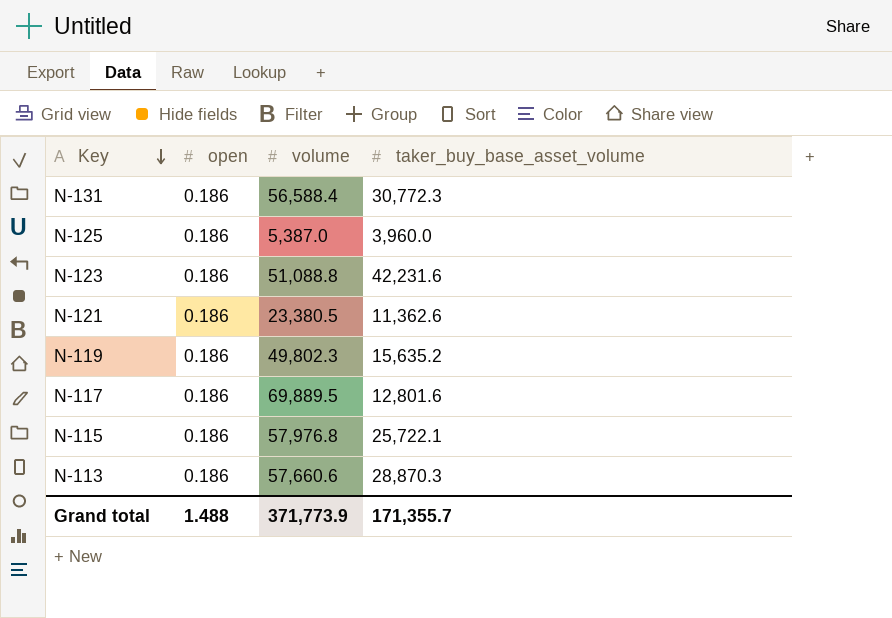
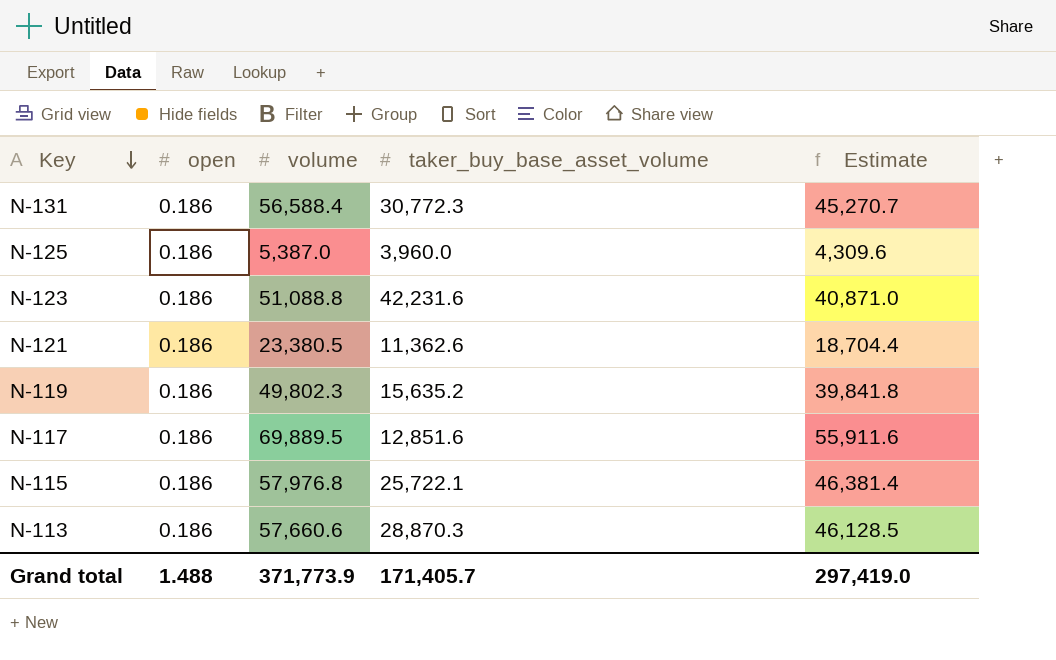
column Estimate | formula: none -> [volume] * 0.8
N-117 | taker_buy_base_asset_volume: 12,801.6 -> 12,851.6
Grand total | taker_buy_base_asset_volume: 171,355.7 -> 171,405.7

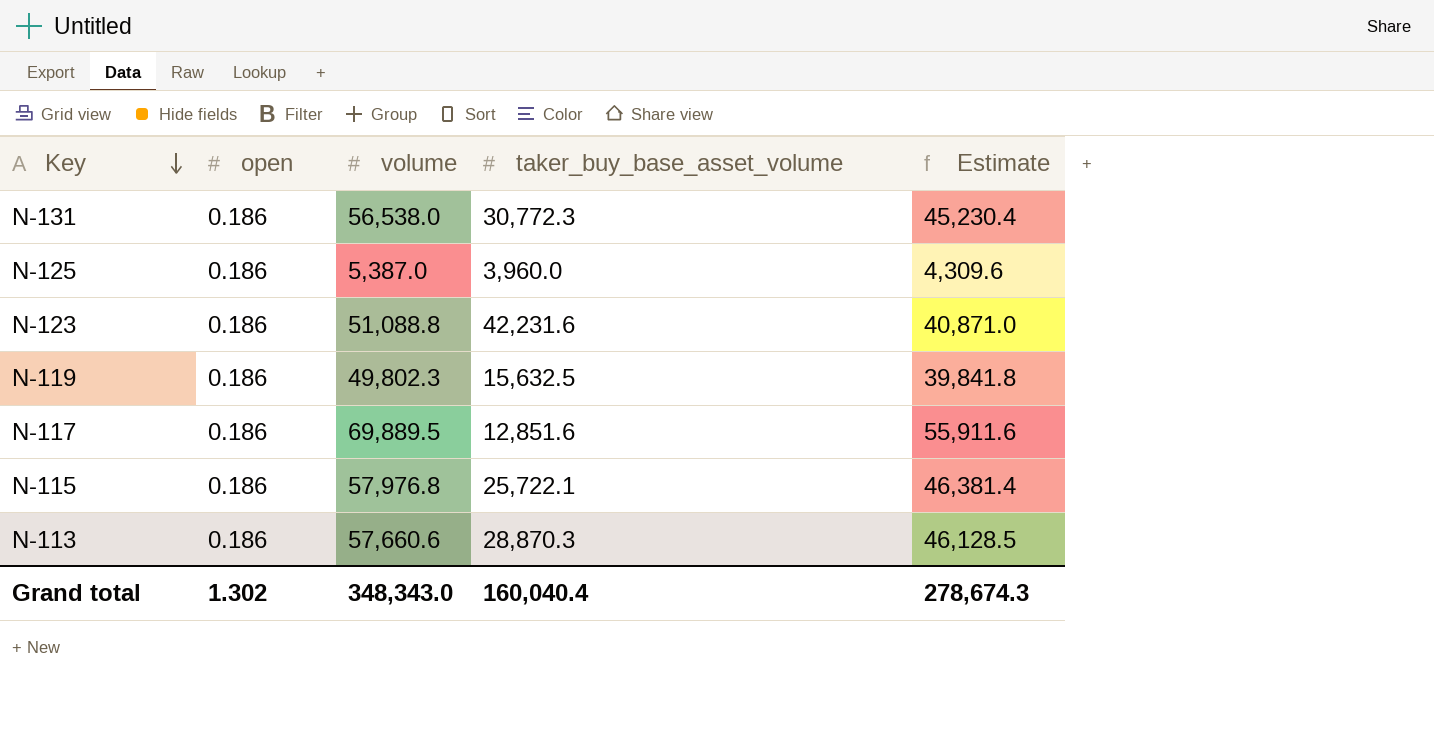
row N-121: 0.186 | 23,380.5 | 11,362.6 | 18,704.4 -> none
N-131 | volume: 56,588.4 -> 56,538.0
N-131 | Estimate: 45,270.7 -> 45,230.4
N-119 | taker_buy_base_asset_volume: 15,635.2 -> 15,632.5
Grand total | open: 1.488 -> 1.302
Grand total | volume: 371,773.9 -> 348,343.0
Grand total | taker_buy_base_asset_volume: 171,405.7 -> 160,040.4
Grand total | Estimate: 297,419.0 -> 278,674.3

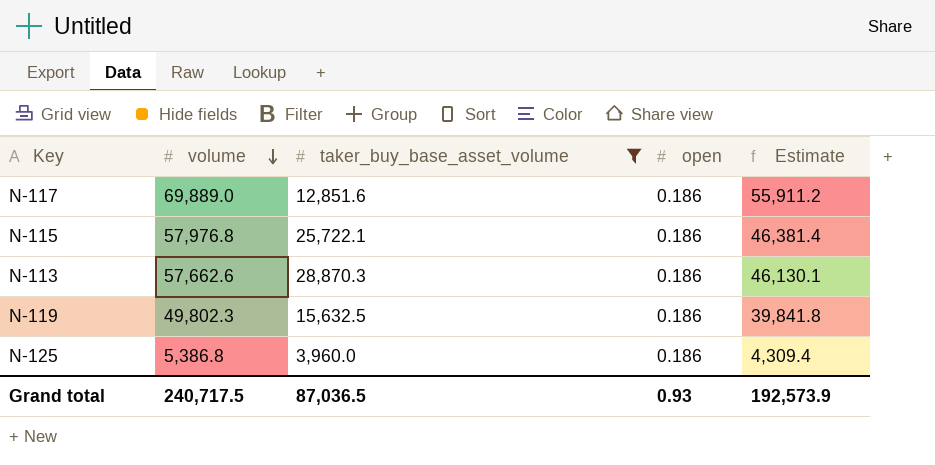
filter: none -> taker_buy_base_asset_volume <= 28,870.3
row order: Key descending -> volume descending
column open | position: 2 -> 4
N-117 | volume: 69,889.5 -> 69,889.0
N-117 | Estimate: 55,911.6 -> 55,911.2
N-113 | volume: 57,660.6 -> 57,662.6
N-113 | Estimate: 46,128.5 -> 46,130.1
N-125 | volume: 5,387.0 -> 5,386.8
N-125 | Estimate: 4,309.6 -> 4,309.4
Grand total | volume: 348,343.0 -> 240,717.5
Grand total | taker_buy_base_asset_volume: 160,040.4 -> 87,036.5
Grand total | open: 1.302 -> 0.93
Grand total | Estimate: 278,674.3 -> 192,573.9

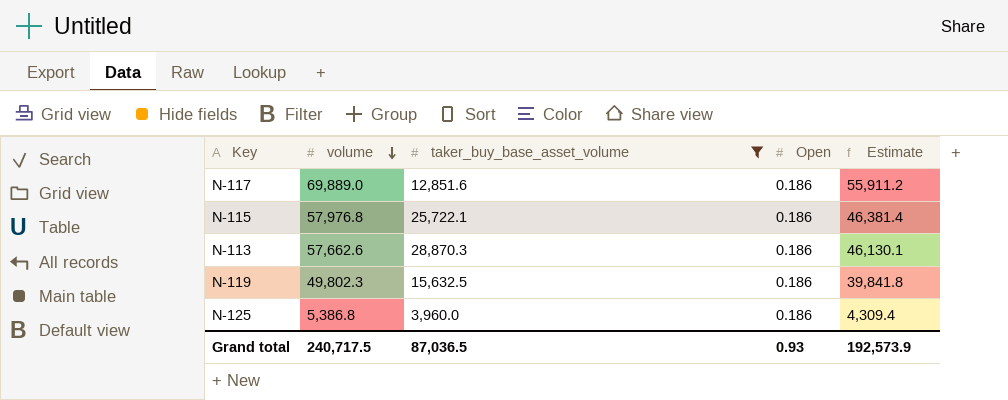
column name: open -> Open

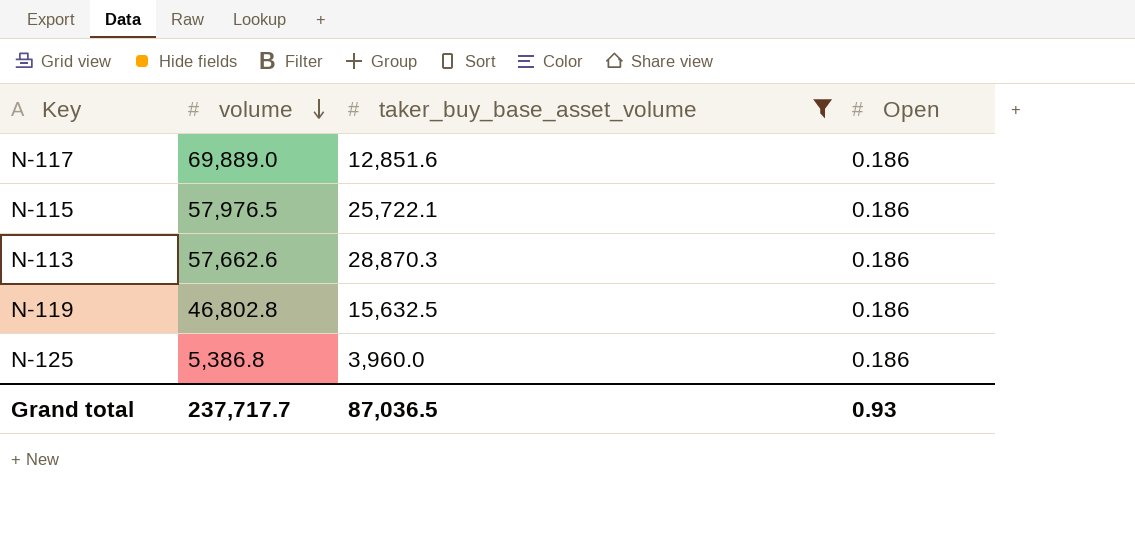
column Estimate | formula: [volume] * 0.8 -> none
N-115 | volume: 57,976.8 -> 57,976.5
N-119 | volume: 49,802.3 -> 46,802.8
Grand total | volume: 240,717.5 -> 237,717.7

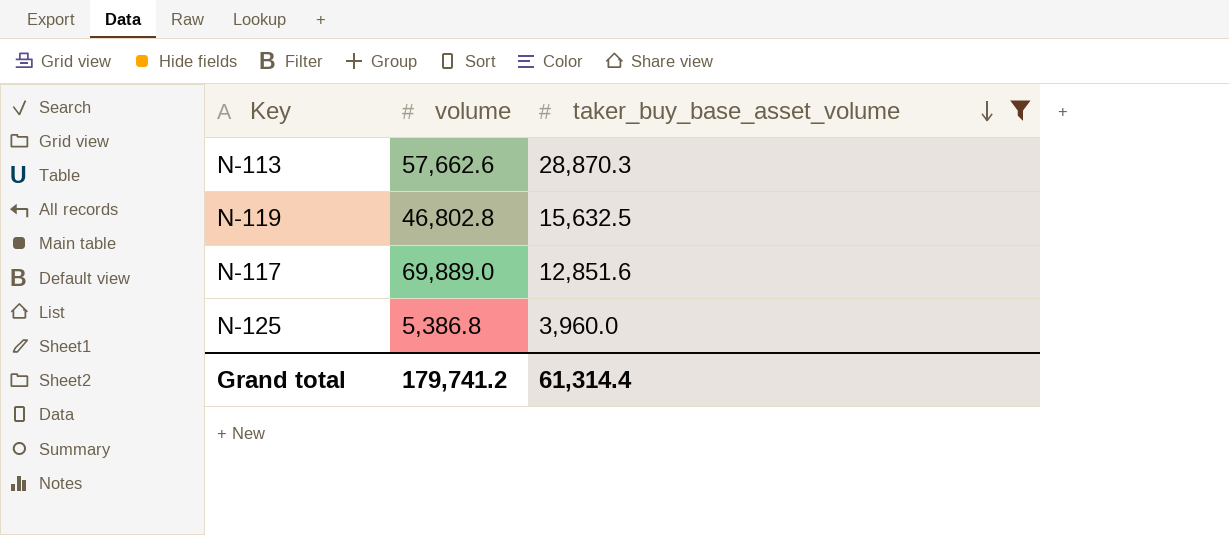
row order: volume descending -> taker_buy_base_asset_volume descending
column Open | position: 4 -> none
row N-115: 57,976.5 | 25,722.1 | 0.186 -> none
Grand total | volume: 237,717.7 -> 179,741.2
Grand total | taker_buy_base_asset_volume: 87,036.5 -> 61,314.4

